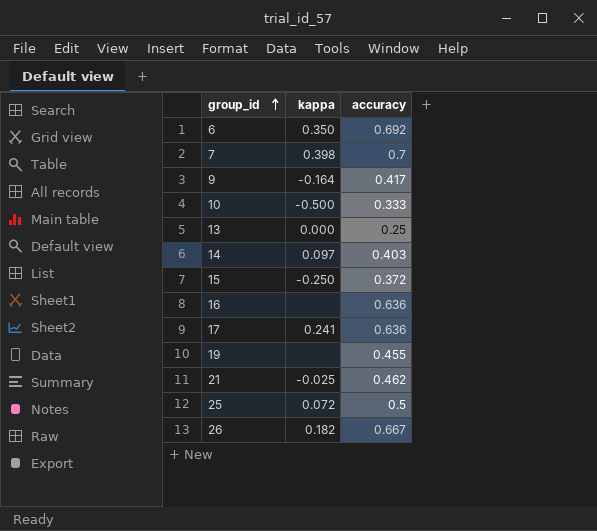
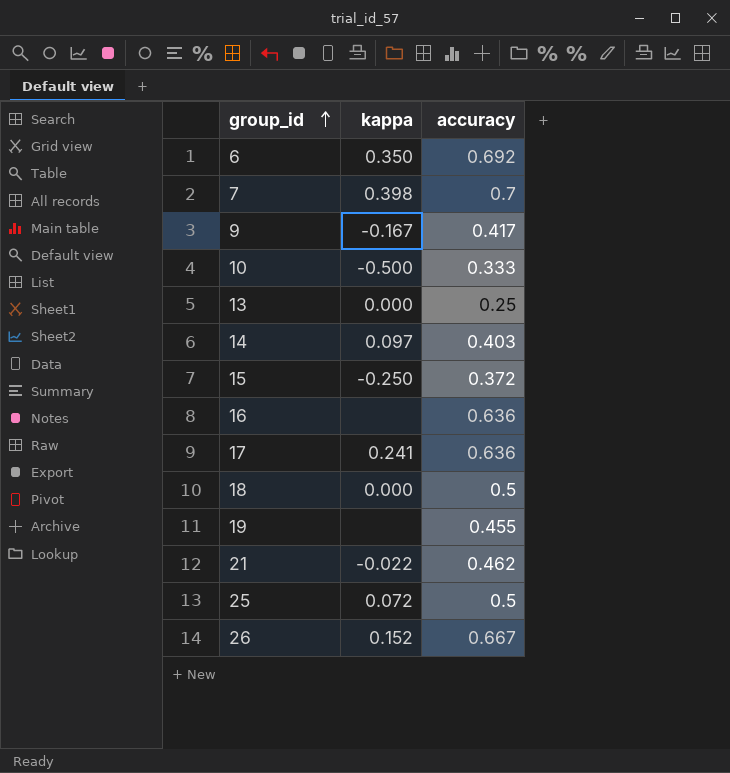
9 | kappa: -0.164 -> -0.167
row 18: none -> 0.000 | 0.5
21 | kappa: -0.025 -> -0.022
26 | kappa: 0.182 -> 0.152

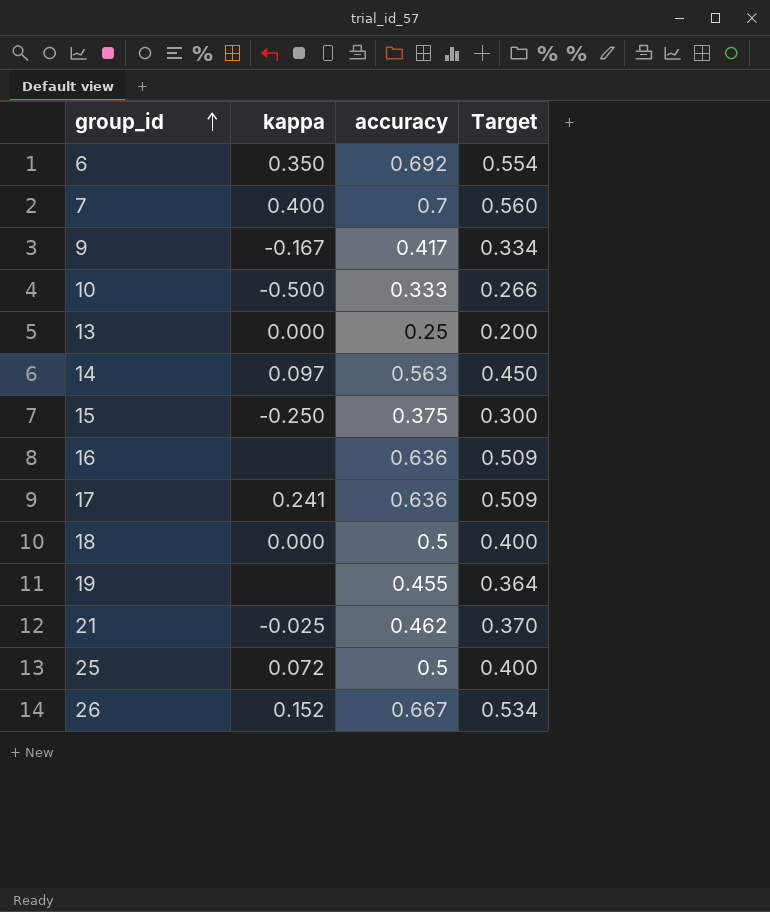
column Target | formula: none -> [accuracy] * 0.8
7 | kappa: 0.398 -> 0.400
14 | accuracy: 0.403 -> 0.563
15 | accuracy: 0.372 -> 0.375
21 | kappa: -0.022 -> -0.025

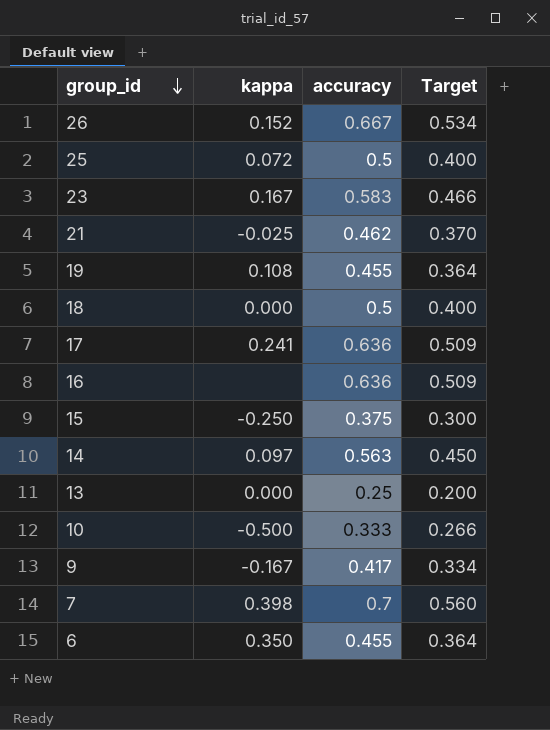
row order: group_id ascending -> group_id descending
row 23: none -> 0.167 | 0.583 | 0.466
19 | kappa: none -> 0.108
7 | kappa: 0.400 -> 0.398
6 | accuracy: 0.692 -> 0.455
6 | Target: 0.554 -> 0.364

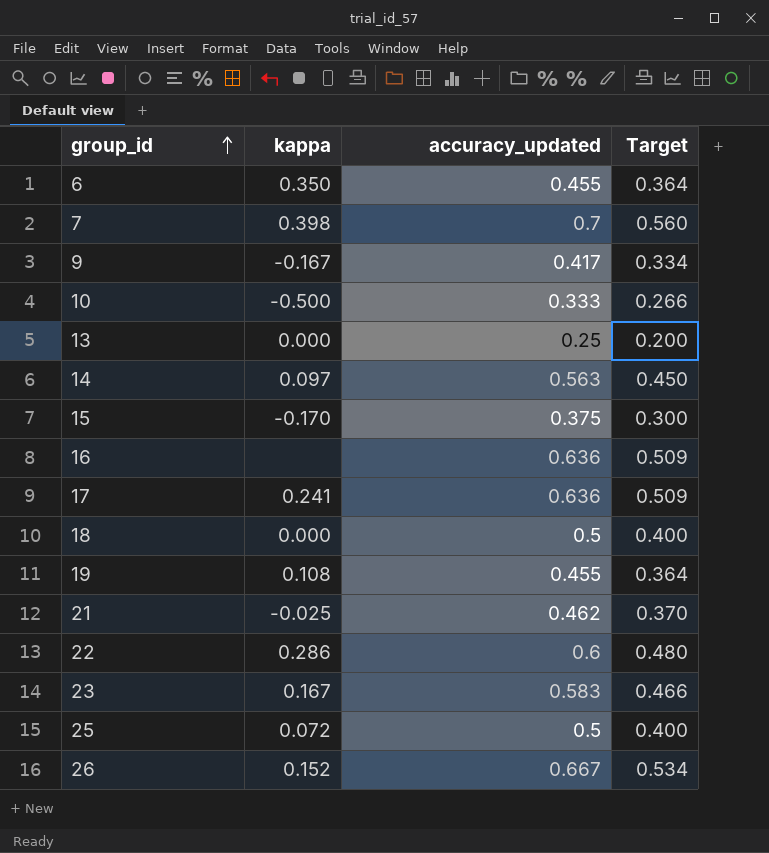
row order: group_id descending -> group_id ascending
column name: accuracy -> accuracy_updated
15 | kappa: -0.250 -> -0.170
row 22: none -> 0.286 | 0.6 | 0.480

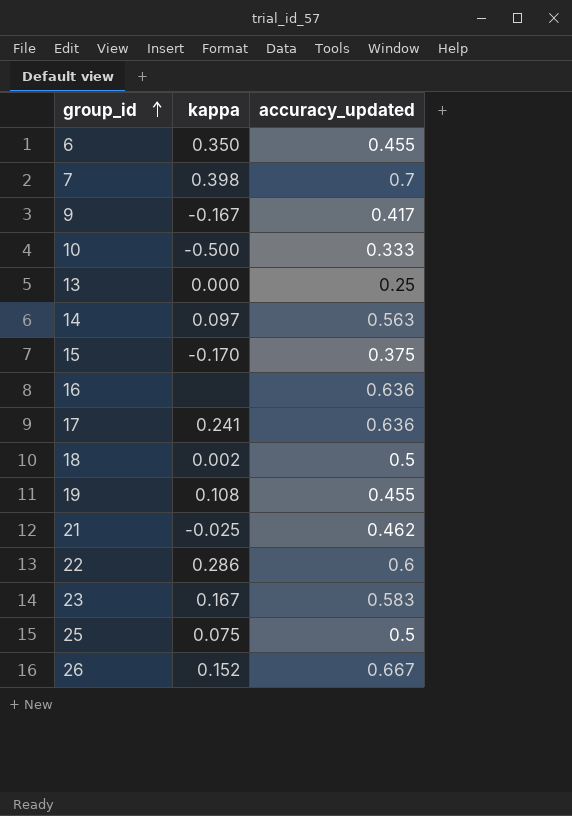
column Target | formula: [accuracy_updated] * 0.8 -> none
18 | kappa: 0.000 -> 0.002
25 | kappa: 0.072 -> 0.075

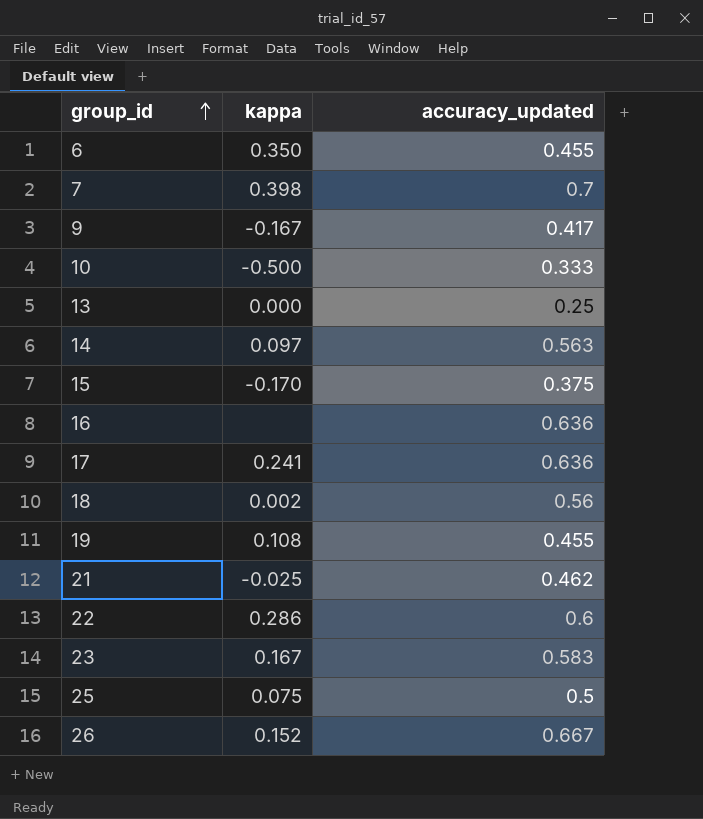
18 | accuracy_updated: 0.5 -> 0.56

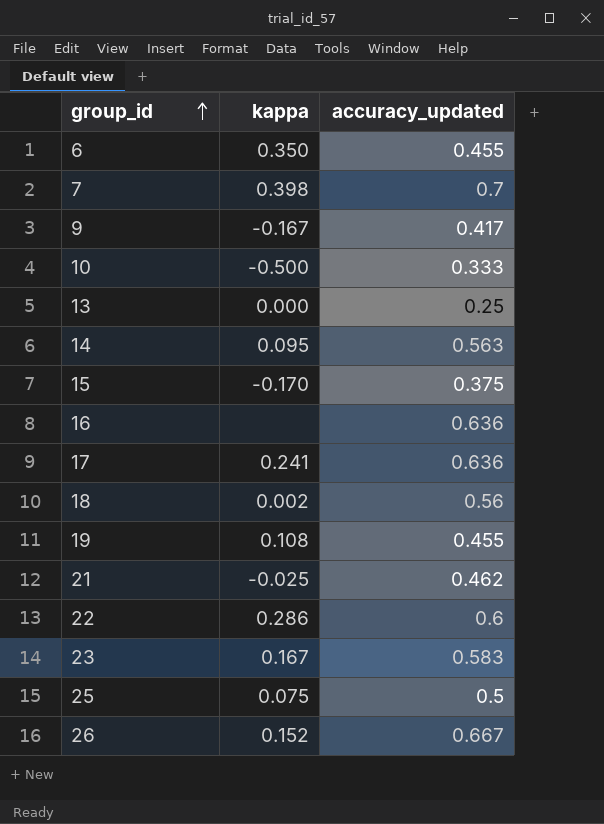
14 | kappa: 0.097 -> 0.095

